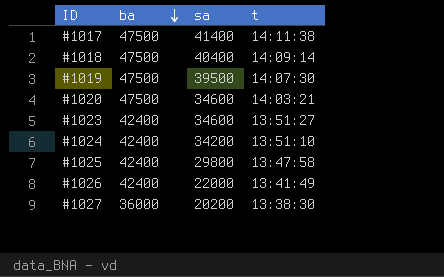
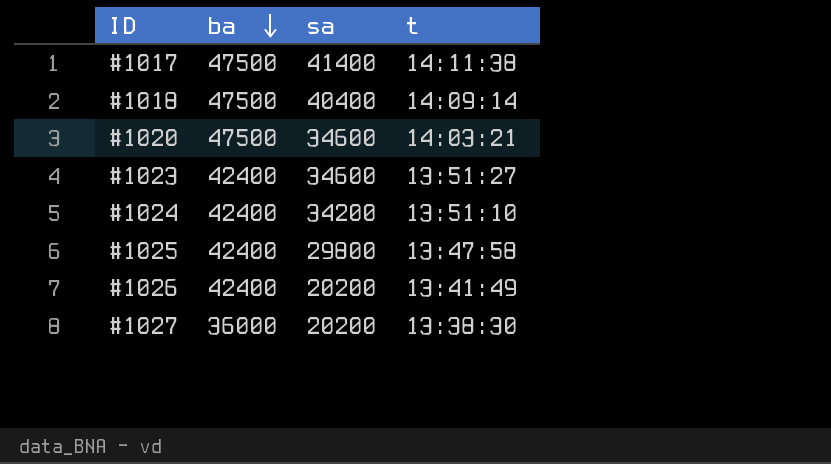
row #1019: 47500 | 39500 | 14:07:30 -> none
#1026 | sa: 22000 -> 20200

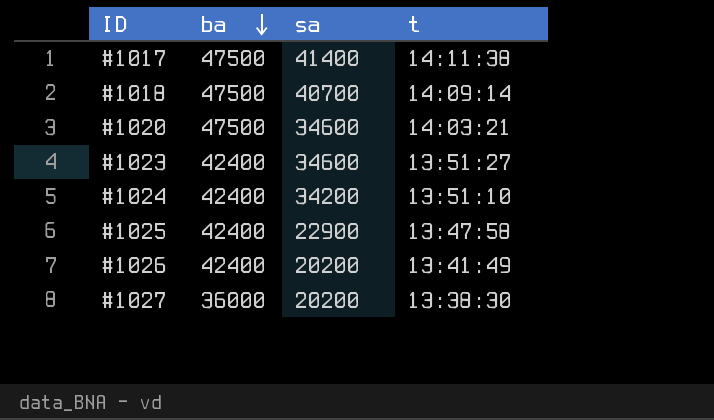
#1018 | sa: 40400 -> 40700
#1025 | sa: 29800 -> 22900

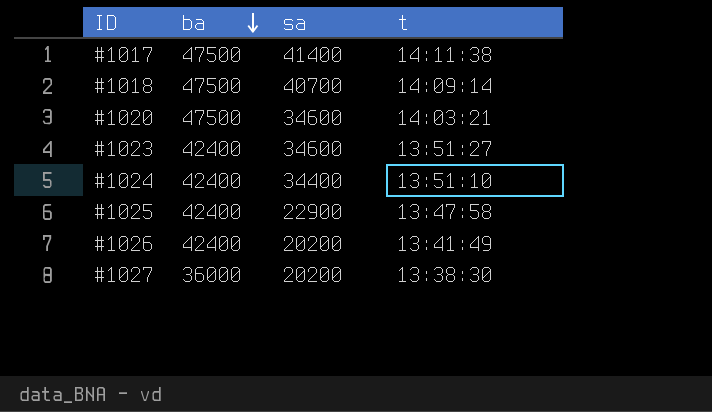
#1024 | sa: 34200 -> 34400

